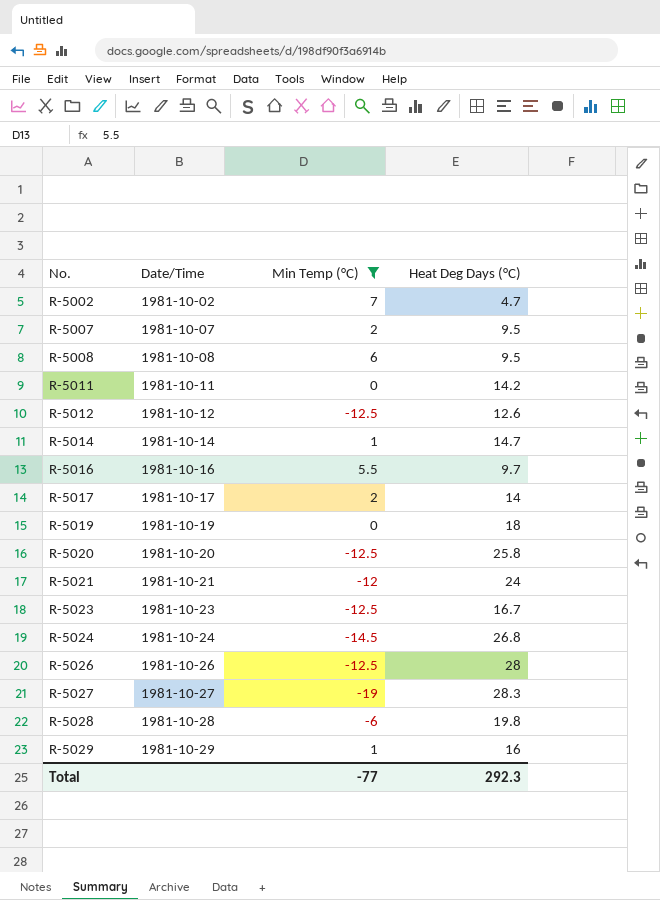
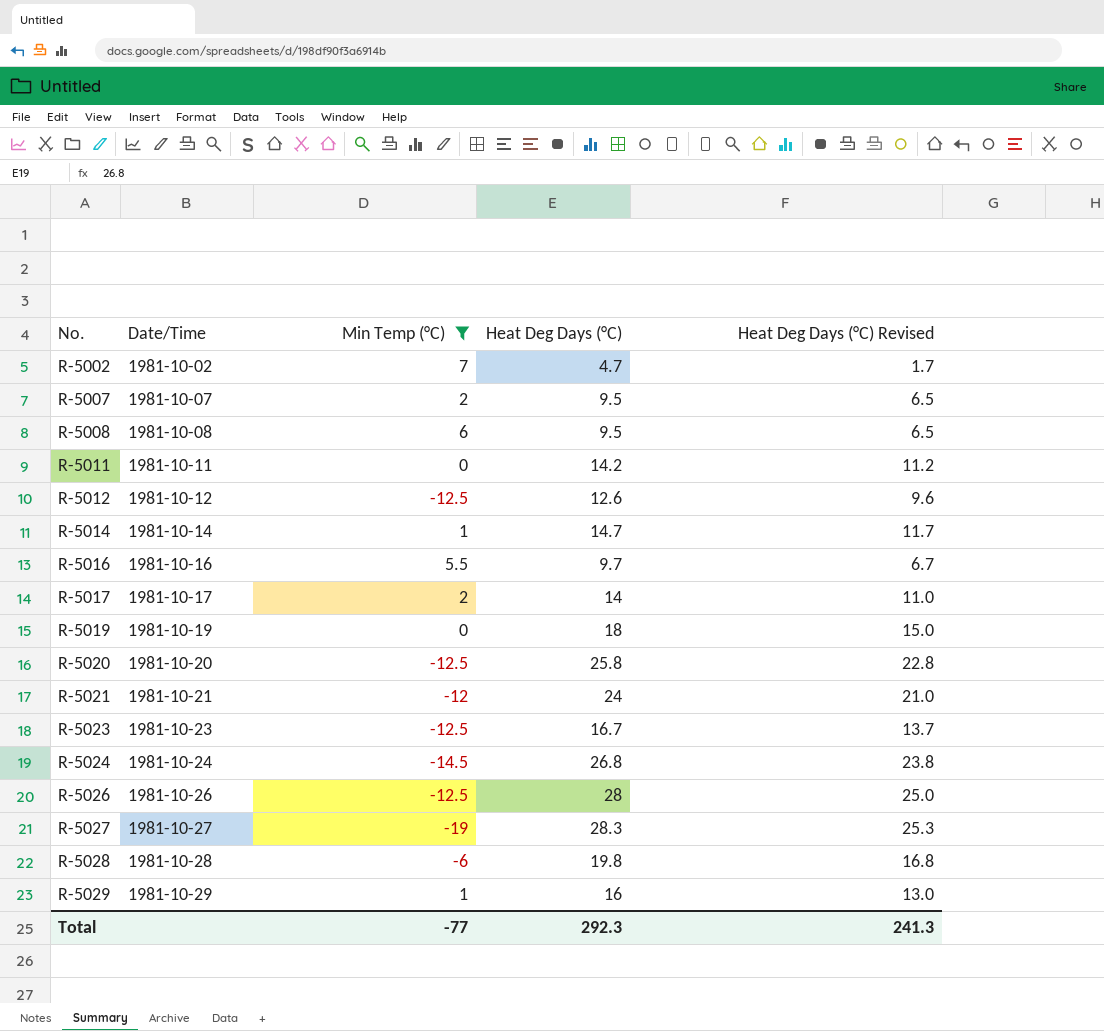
column Heat Deg Days (°C) Revised | formula: none -> [Heat Deg Days (°C)] - 3

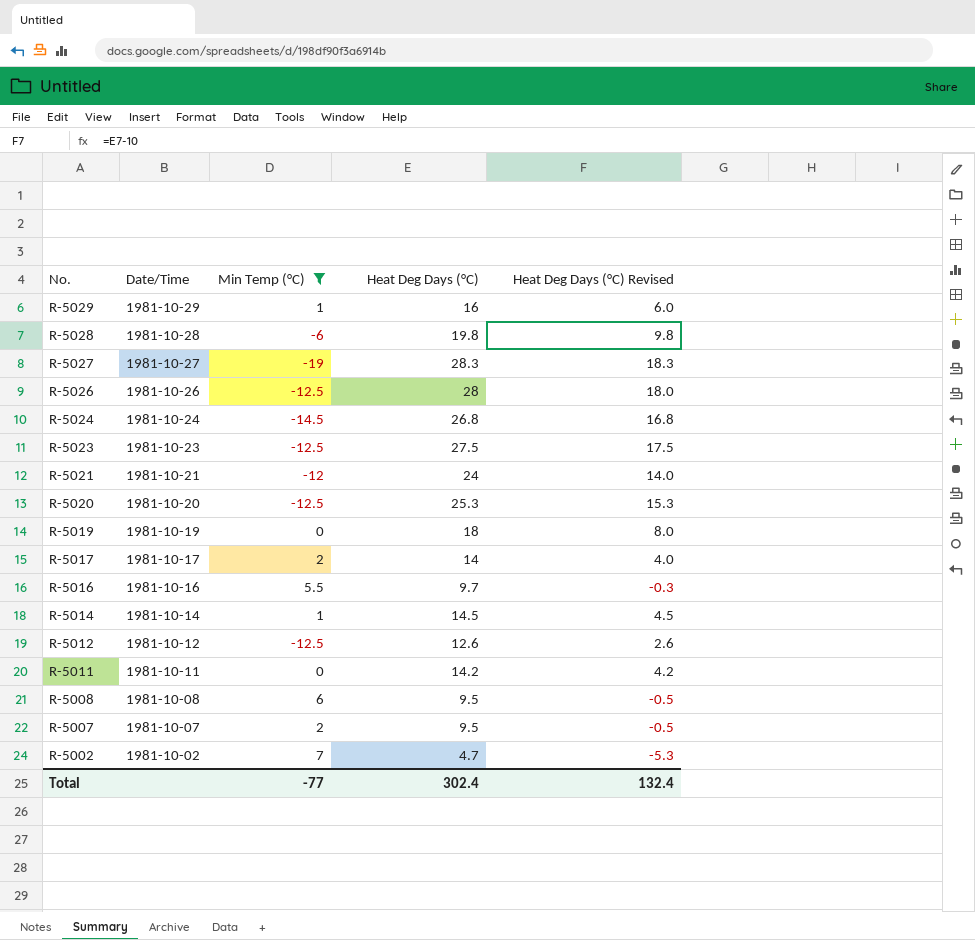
row order: No. ascending -> No. descending
column Heat Deg Days (°C) Revised | formula: [Heat Deg Days (°C)] - 3 -> [Heat Deg Days (°C)] - 10
R-5023 | Heat Deg Days (°C): 16.7 -> 27.5
R-5020 | Heat Deg Days (°C): 25.8 -> 25.3
R-5014 | Heat Deg Days (°C): 14.7 -> 14.5
Total | Heat Deg Days (°C): 292.3 -> 302.4
Total | Heat Deg Days (°C) Revised: 241.3 -> 132.4

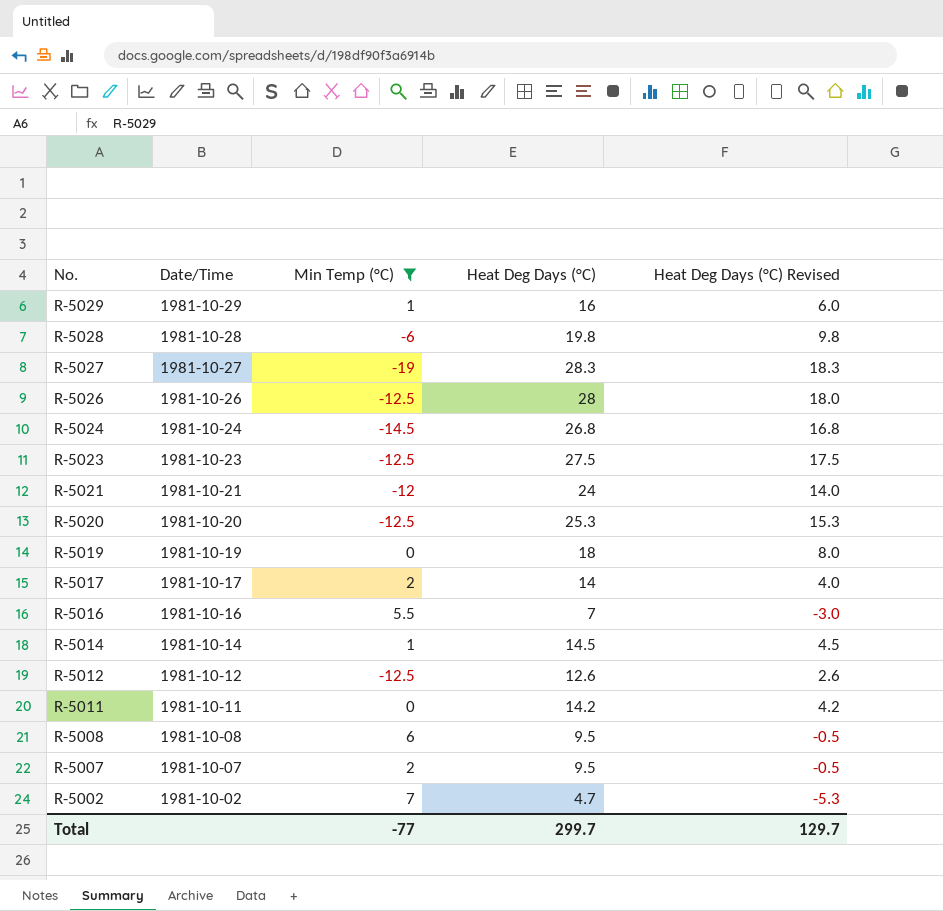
R-5016 | Heat Deg Days (°C): 9.7 -> 7
R-5016 | Heat Deg Days (°C) Revised: -0.3 -> -3.0
Total | Heat Deg Days (°C): 302.4 -> 299.7
Total | Heat Deg Days (°C) Revised: 132.4 -> 129.7

